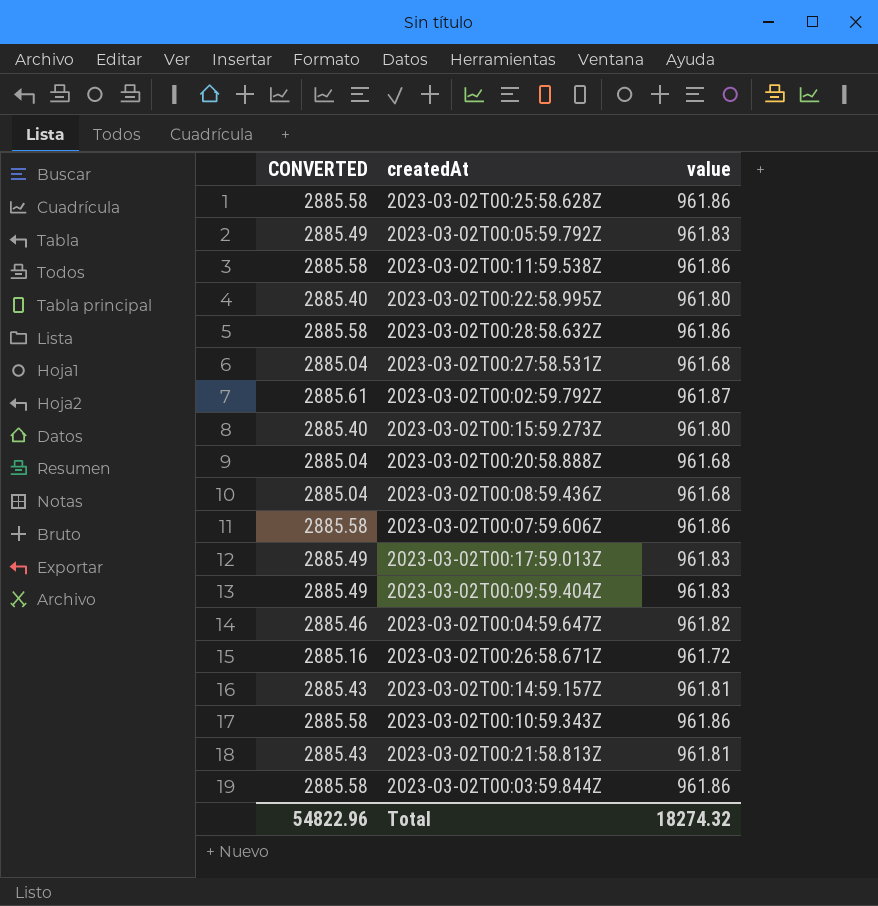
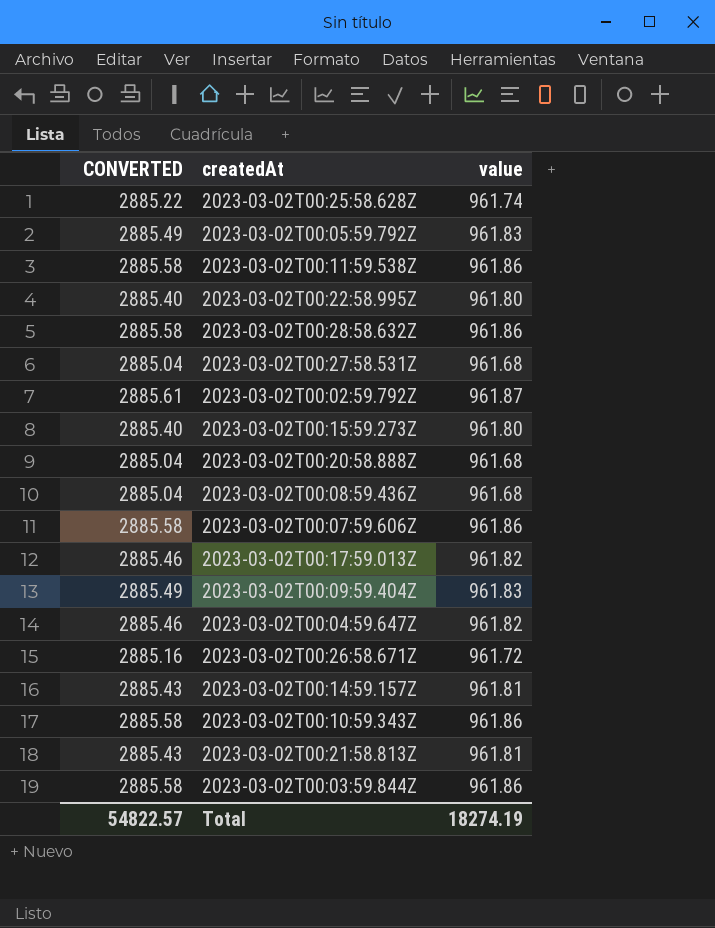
2023-03-02T00:25:58.628Z | CONVERTED: 2885.58 -> 2885.22
2023-03-02T00:25:58.628Z | value: 961.86 -> 961.74
2023-03-02T00:17:59.013Z | CONVERTED: 2885.49 -> 2885.46
2023-03-02T00:17:59.013Z | value: 961.83 -> 961.82
Total | CONVERTED: 54822.96 -> 54822.57
Total | value: 18274.32 -> 18274.19

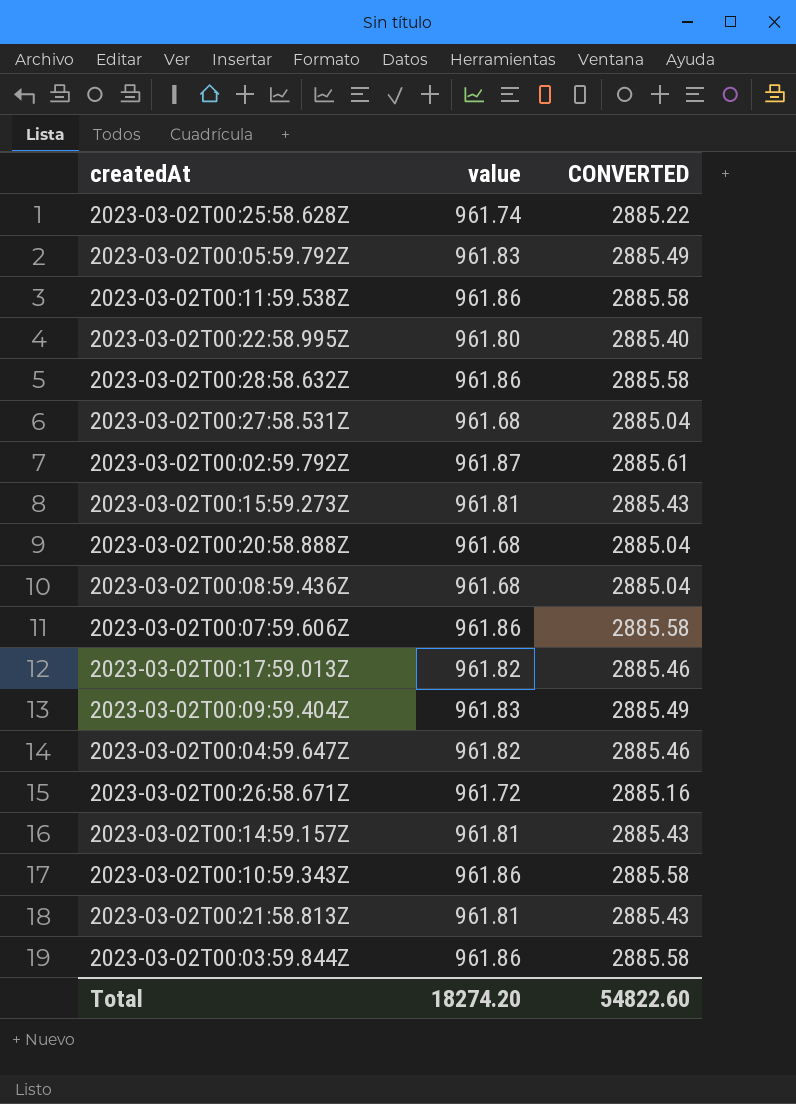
column CONVERTED | position: 1 -> 3
2023-03-02T00:15:59.273Z | value: 961.80 -> 961.81
2023-03-02T00:15:59.273Z | CONVERTED: 2885.40 -> 2885.43
Total | value: 18274.19 -> 18274.20
Total | CONVERTED: 54822.57 -> 54822.60

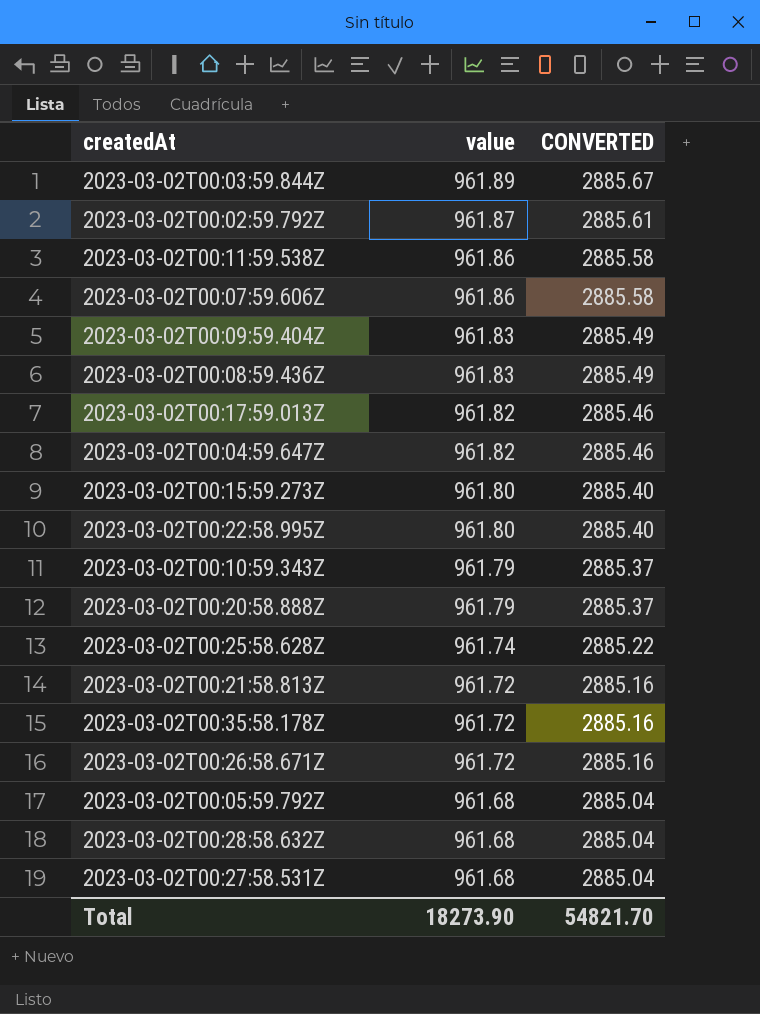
row order: none -> value descending
row 2023-03-02T00:14:59.157Z: 961.81 | 2885.43 -> none
2023-03-02T00:03:59.844Z | value: 961.86 -> 961.89
2023-03-02T00:03:59.844Z | CONVERTED: 2885.58 -> 2885.67
2023-03-02T00:08:59.436Z | value: 961.68 -> 961.83
2023-03-02T00:08:59.436Z | CONVERTED: 2885.04 -> 2885.49
2023-03-02T00:15:59.273Z | value: 961.81 -> 961.80
2023-03-02T00:15:59.273Z | CONVERTED: 2885.43 -> 2885.40
2023-03-02T00:10:59.343Z | value: 961.86 -> 961.79
2023-03-02T00:10:59.343Z | CONVERTED: 2885.58 -> 2885.37
2023-03-02T00:20:58.888Z | value: 961.68 -> 961.79
2023-03-02T00:20:58.888Z | CONVERTED: 2885.04 -> 2885.37
2023-03-02T00:21:58.813Z | value: 961.81 -> 961.72
2023-03-02T00:21:58.813Z | CONVERTED: 2885.43 -> 2885.16
row 2023-03-02T00:35:58.178Z: none -> 961.72 | 2885.16
2023-03-02T00:05:59.792Z | value: 961.83 -> 961.68
2023-03-02T00:05:59.792Z | CONVERTED: 2885.49 -> 2885.04
2023-03-02T00:28:58.632Z | value: 961.86 -> 961.68
2023-03-02T00:28:58.632Z | CONVERTED: 2885.58 -> 2885.04
Total | value: 18274.20 -> 18273.90
Total | CONVERTED: 54822.60 -> 54821.70

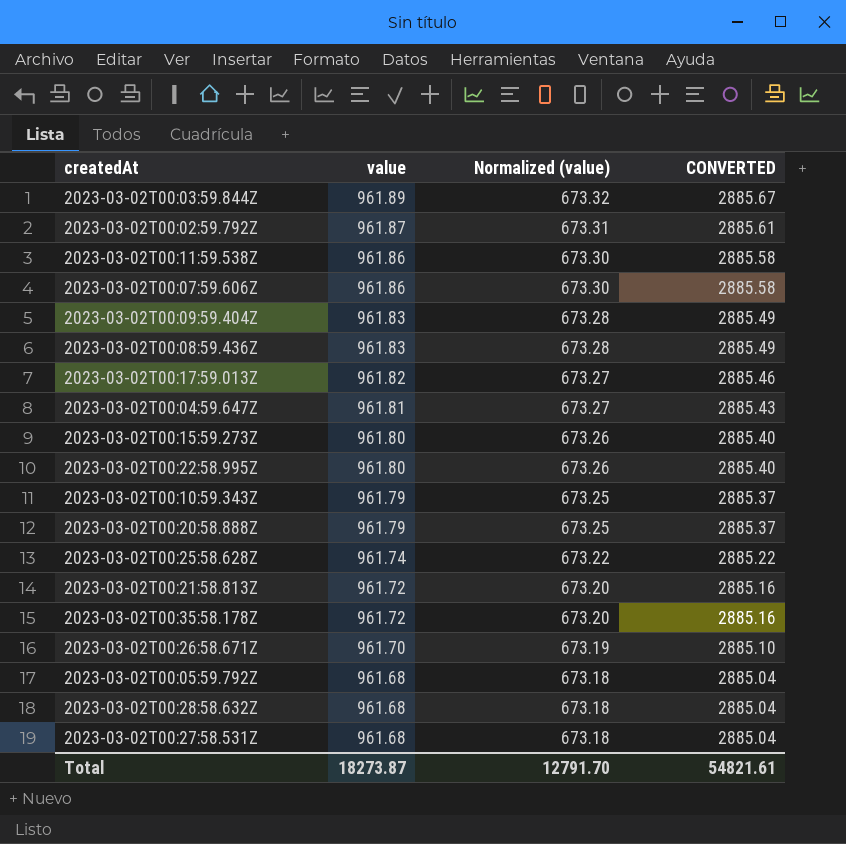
column Normalized (value) | formula: none -> [value] * 0.7
2023-03-02T00:04:59.647Z | value: 961.82 -> 961.81
2023-03-02T00:04:59.647Z | CONVERTED: 2885.46 -> 2885.43
2023-03-02T00:26:58.671Z | value: 961.72 -> 961.70
2023-03-02T00:26:58.671Z | CONVERTED: 2885.16 -> 2885.10
Total | value: 18273.90 -> 18273.87
Total | CONVERTED: 54821.70 -> 54821.61

